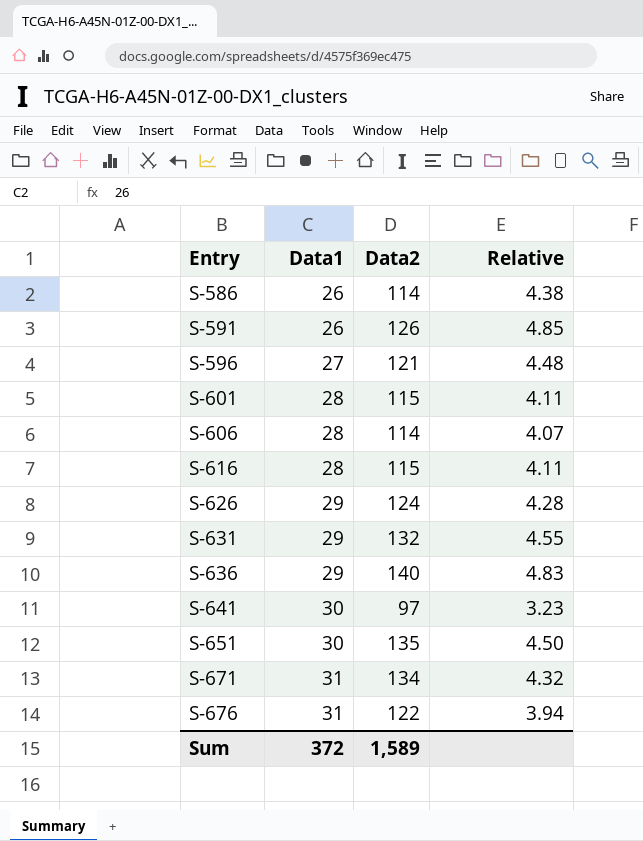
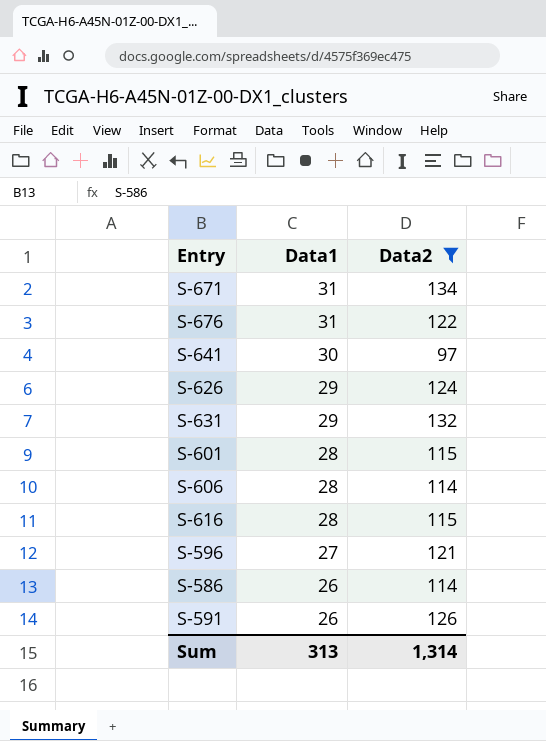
filter: none -> Data2 <= 134
row order: Entry ascending -> Data1 descending
column Relative | formula: [Data2] / [Data1] -> none
Sum | Data1: 372 -> 313
Sum | Data2: 1,589 -> 1,314

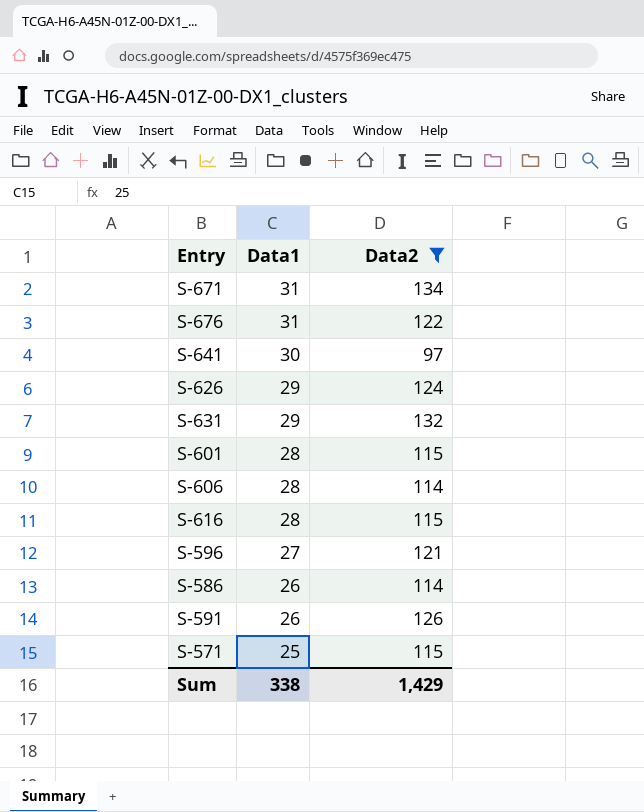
row S-571: none -> 25 | 115
Sum | Data1: 313 -> 338
Sum | Data2: 1,314 -> 1,429

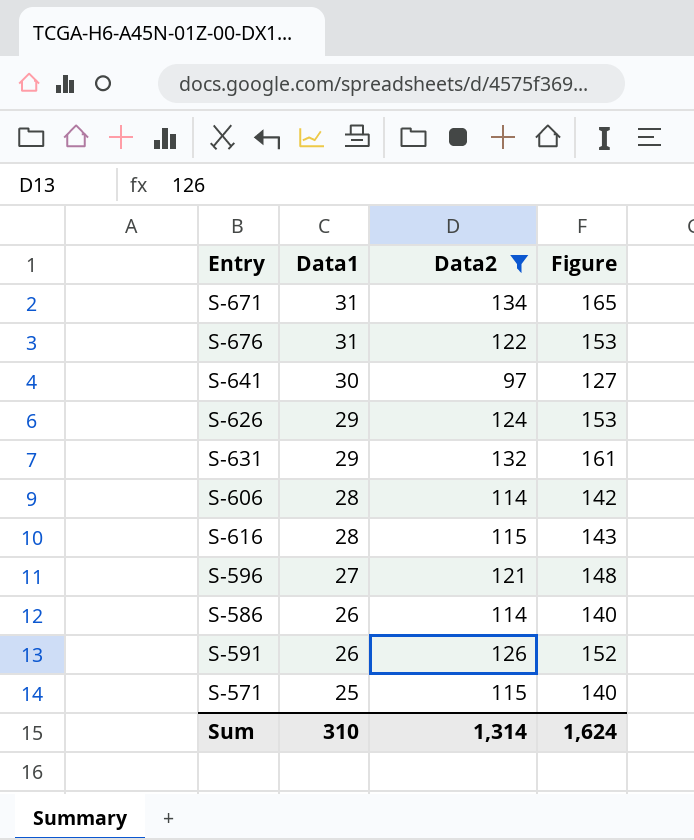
column Figure | formula: none -> [Data1] + [Data2]
row S-601: 28 | 115 -> none
Sum | Data1: 338 -> 310
Sum | Data2: 1,429 -> 1,314

